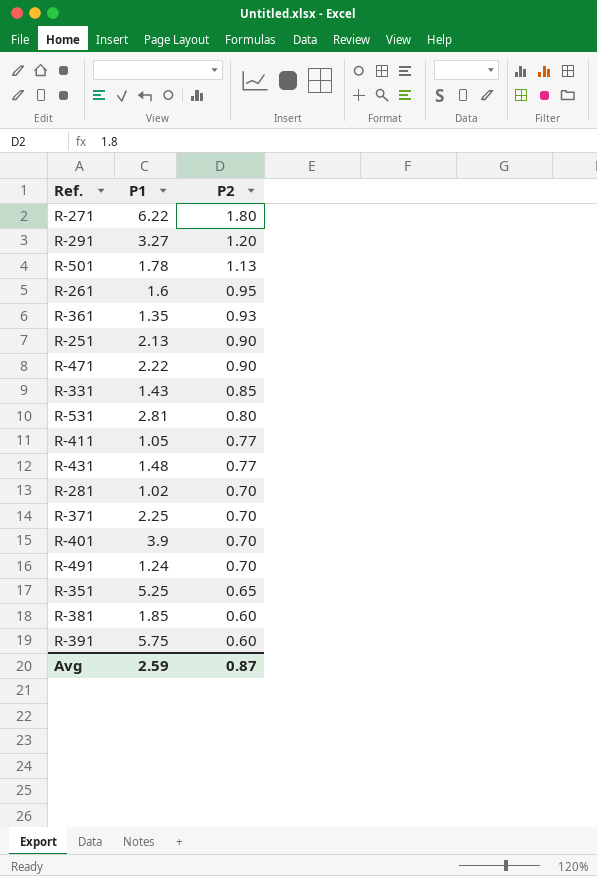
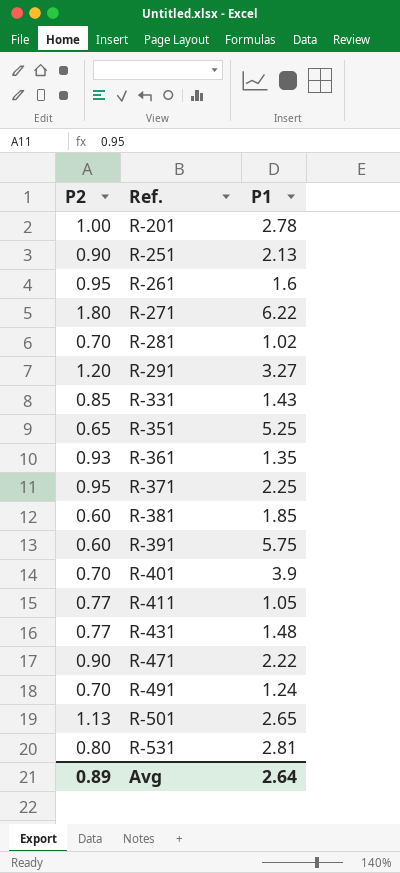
row order: P2 descending -> Ref. ascending
column P2 | position: 3 -> 1
row R-201: none -> 1.00 | 2.78
R-371 | P2: 0.70 -> 0.95
R-501 | P1: 1.78 -> 2.65
Avg | P2: 0.87 -> 0.89
Avg | P1: 2.59 -> 2.64

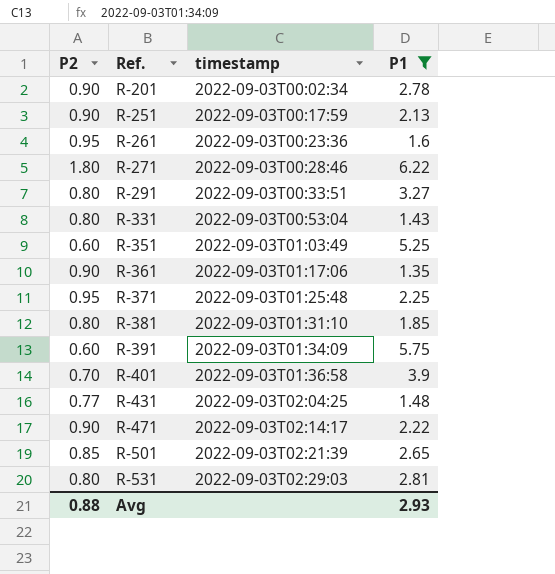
filter: none -> P1 >= 1.35
column timestamp | position: none -> 3
R-201 | P2: 1.00 -> 0.90
R-291 | P2: 1.20 -> 0.80
R-331 | P2: 0.85 -> 0.80
R-351 | P2: 0.65 -> 0.60
R-361 | P2: 0.93 -> 0.90
R-381 | P2: 0.60 -> 0.80
R-501 | P2: 1.13 -> 0.85
Avg | P2: 0.89 -> 0.88
Avg | P1: 2.64 -> 2.93

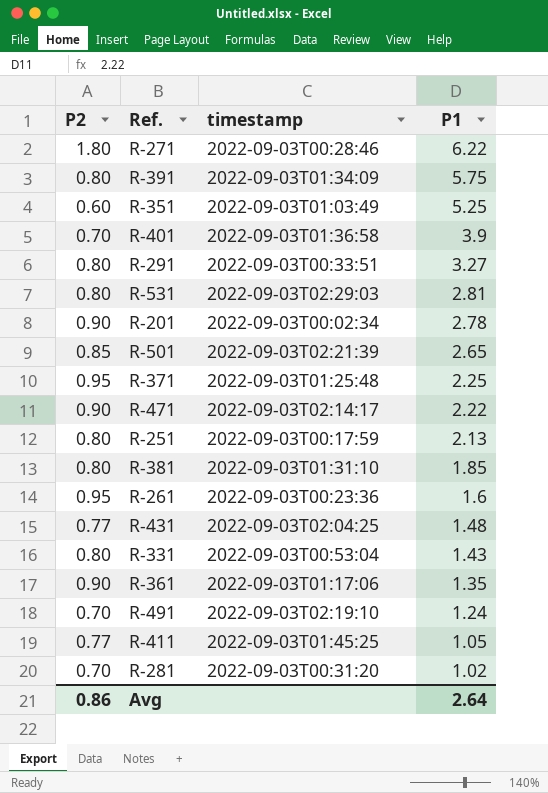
filter: P1 >= 1.35 -> none
row order: Ref. ascending -> P1 descending
R-391 | P2: 0.60 -> 0.80
R-251 | P2: 0.90 -> 0.80
Avg | P2: 0.88 -> 0.86
Avg | P1: 2.93 -> 2.64

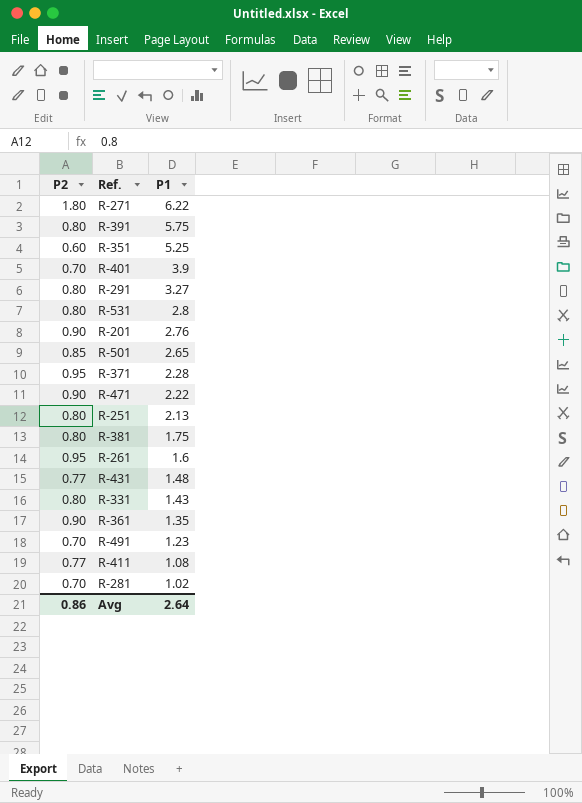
column timestamp | position: 3 -> none
R-531 | P1: 2.81 -> 2.8
R-201 | P1: 2.78 -> 2.76
R-371 | P1: 2.25 -> 2.28
R-381 | P1: 1.85 -> 1.75
R-491 | P1: 1.24 -> 1.23
R-411 | P1: 1.05 -> 1.08

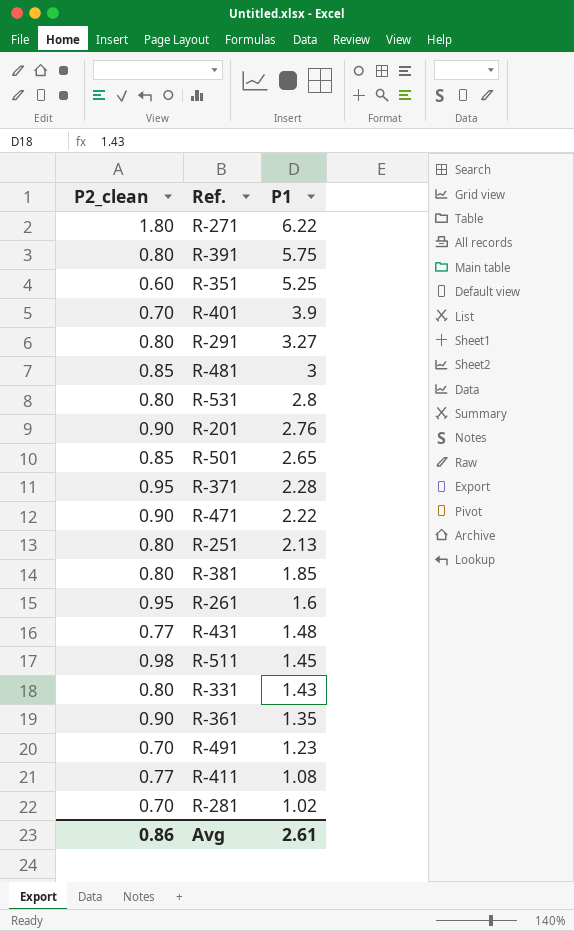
column name: P2 -> P2_clean
row R-481: none -> 0.85 | 3
R-381 | P1: 1.75 -> 1.85
row R-511: none -> 0.98 | 1.45
Avg | P1: 2.64 -> 2.61

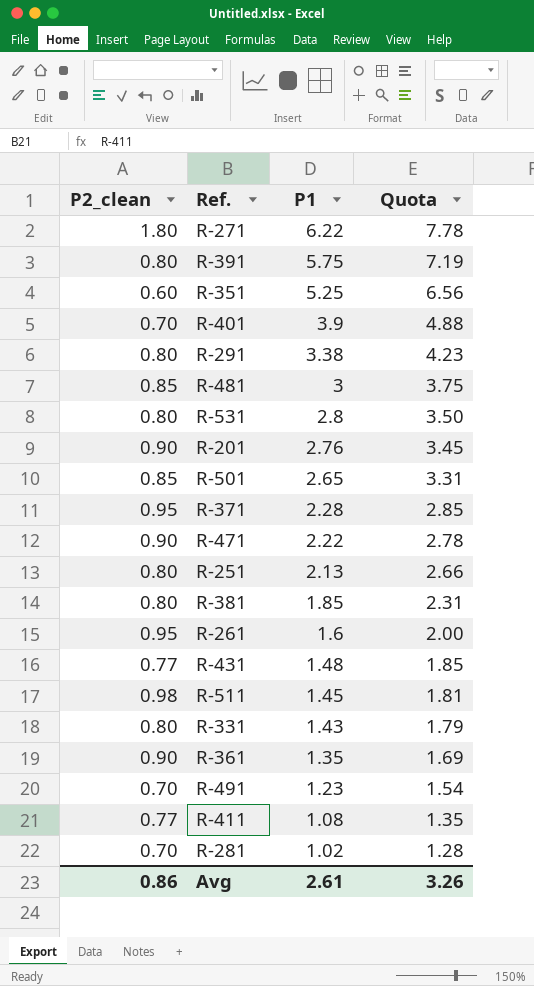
column Quota | formula: none -> [P1] * 1.25
R-291 | P1: 3.27 -> 3.38

